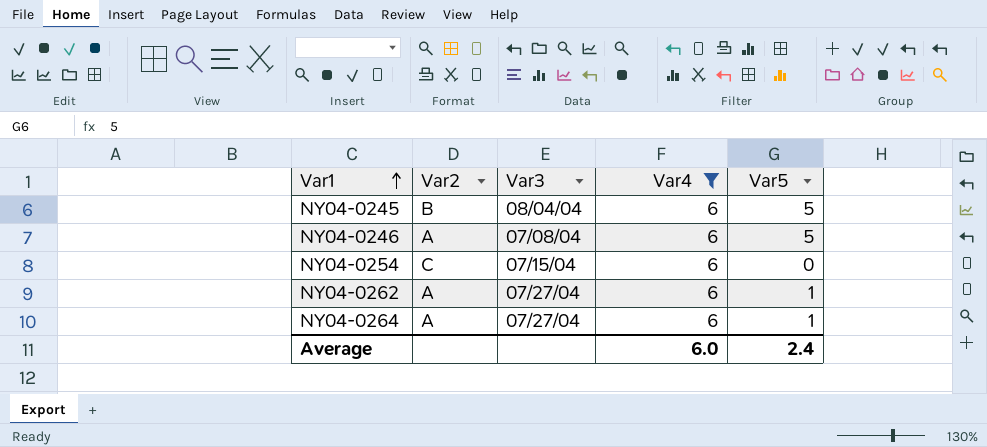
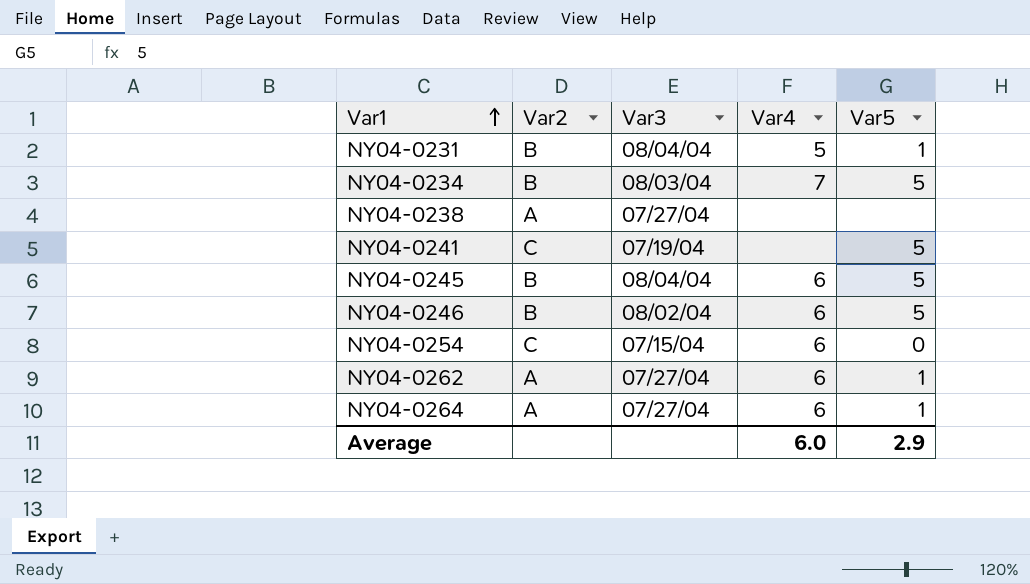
filter: Var4 = 6 -> none
NY04-0246 | Var2: A -> B
NY04-0246 | Var3: 07/08/04 -> 08/02/04
Average | Var5: 2.4 -> 2.9

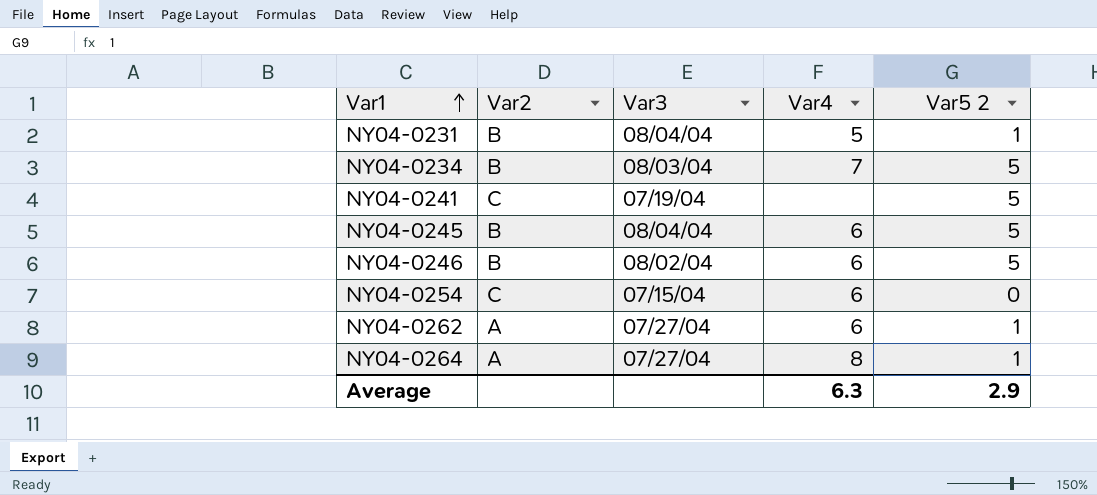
column name: Var5 -> Var5 2
row NY04-0238: A | 07/27/04 | none | none -> none
NY04-0264 | Var4: 6 -> 8
Average | Var4: 6.0 -> 6.3

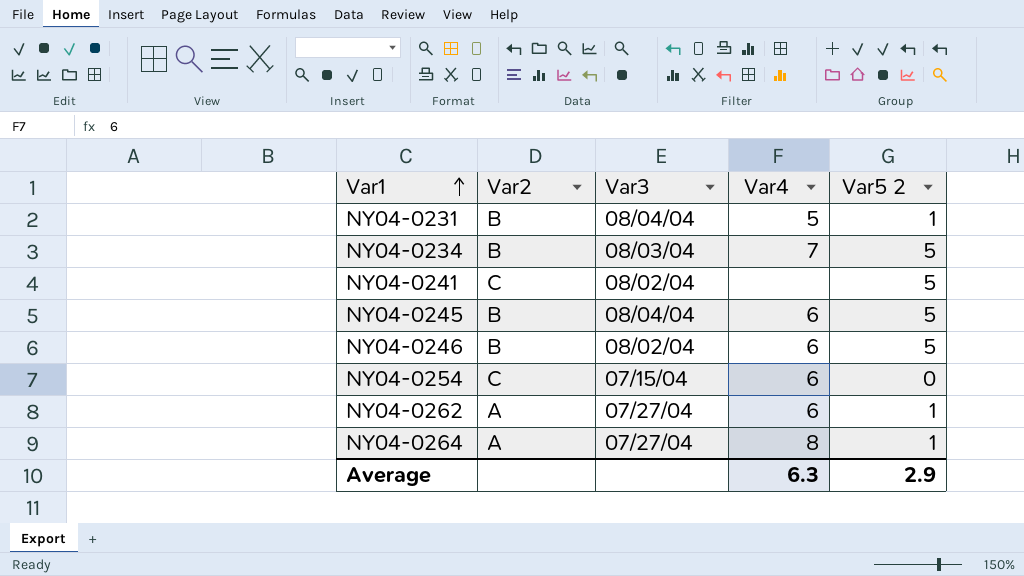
NY04-0241 | Var3: 07/19/04 -> 08/02/04

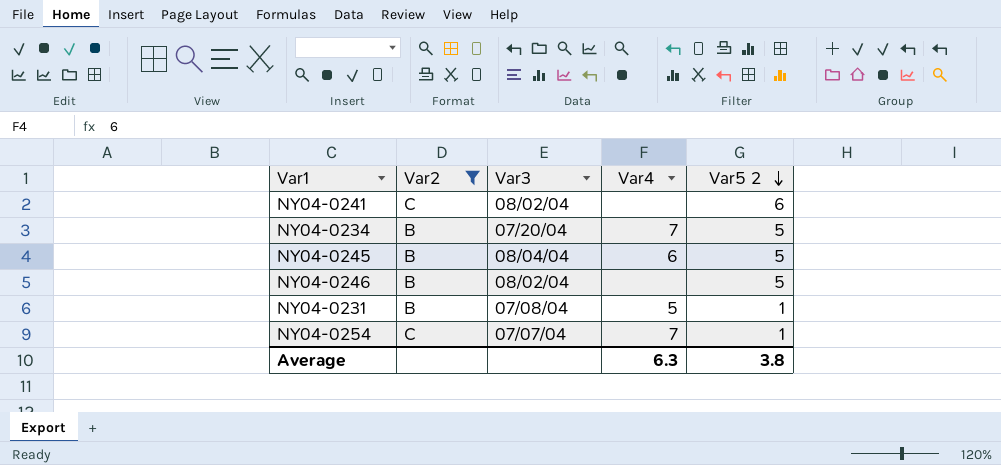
filter: none -> Var2 != A
row order: Var1 ascending -> Var5 2 descending
NY04-0241 | Var5 2: 5 -> 6
NY04-0234 | Var3: 08/03/04 -> 07/20/04
NY04-0246 | Var4: 6 -> none
NY04-0231 | Var3: 08/04/04 -> 07/08/04
NY04-0254 | Var3: 07/15/04 -> 07/07/04
NY04-0254 | Var4: 6 -> 7
NY04-0254 | Var5 2: 0 -> 1
Average | Var5 2: 2.9 -> 3.8

